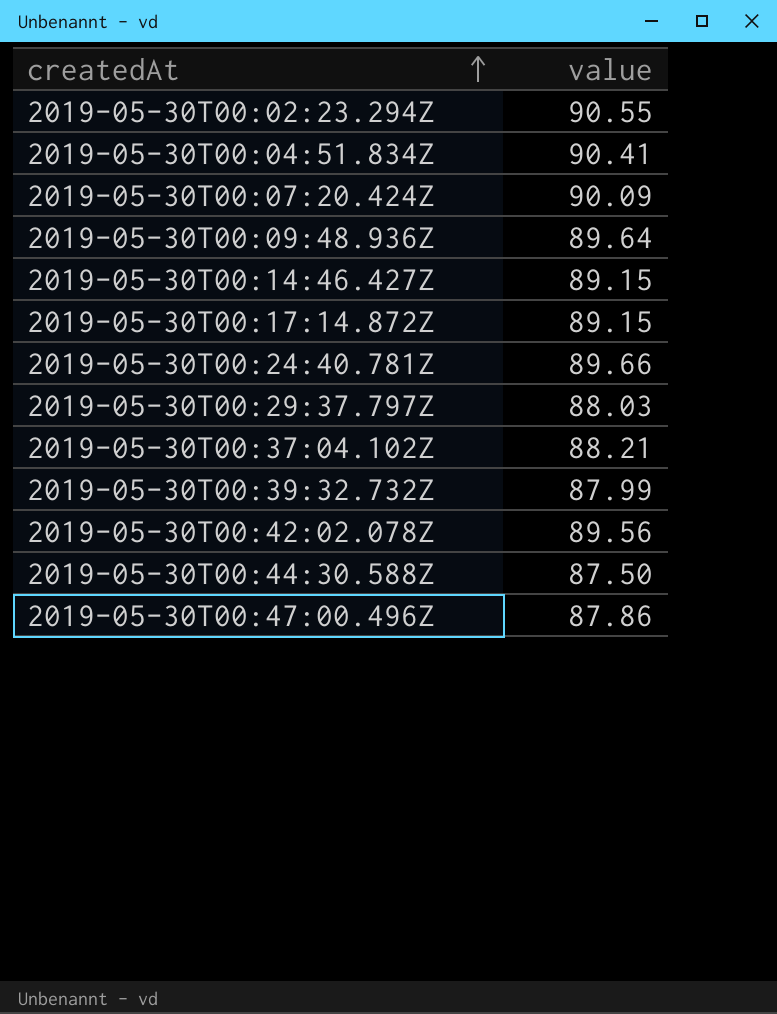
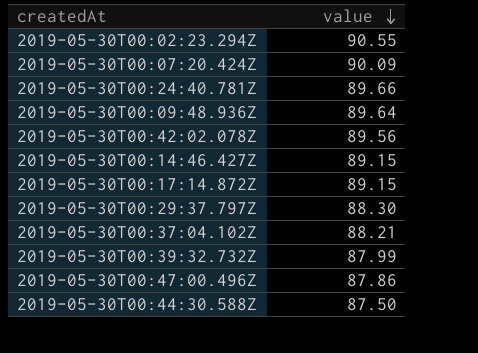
row order: createdAt ascending -> value descending
row 2019-05-30T00:04:51.834Z: 90.41 -> none
2019-05-30T00:29:37.797Z | value: 88.03 -> 88.30

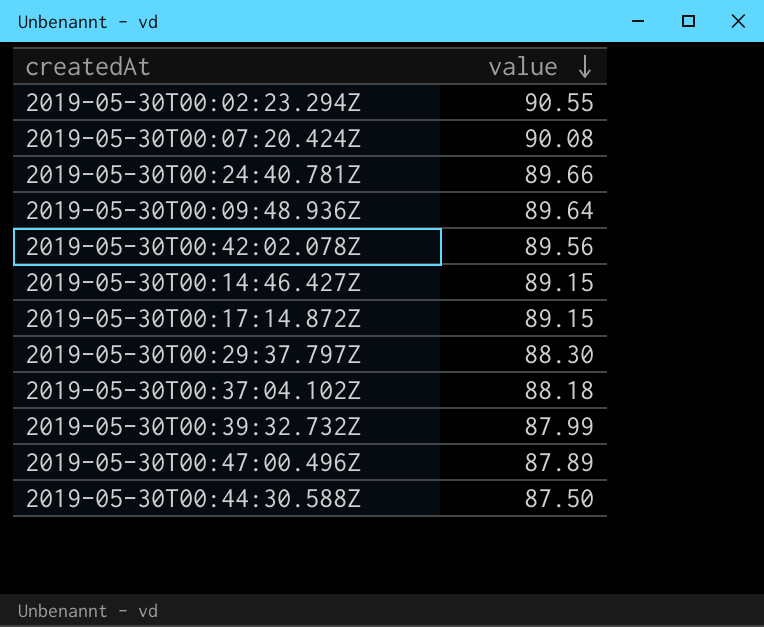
2019-05-30T00:07:20.424Z | value: 90.09 -> 90.08
2019-05-30T00:37:04.102Z | value: 88.21 -> 88.18
2019-05-30T00:47:00.496Z | value: 87.86 -> 87.89

